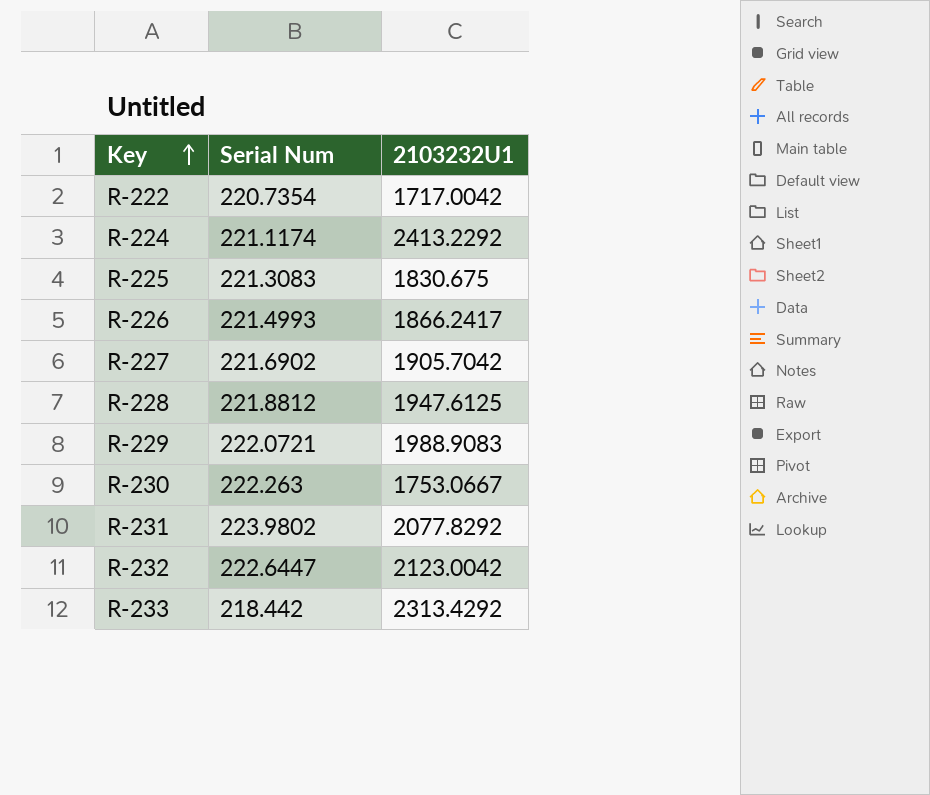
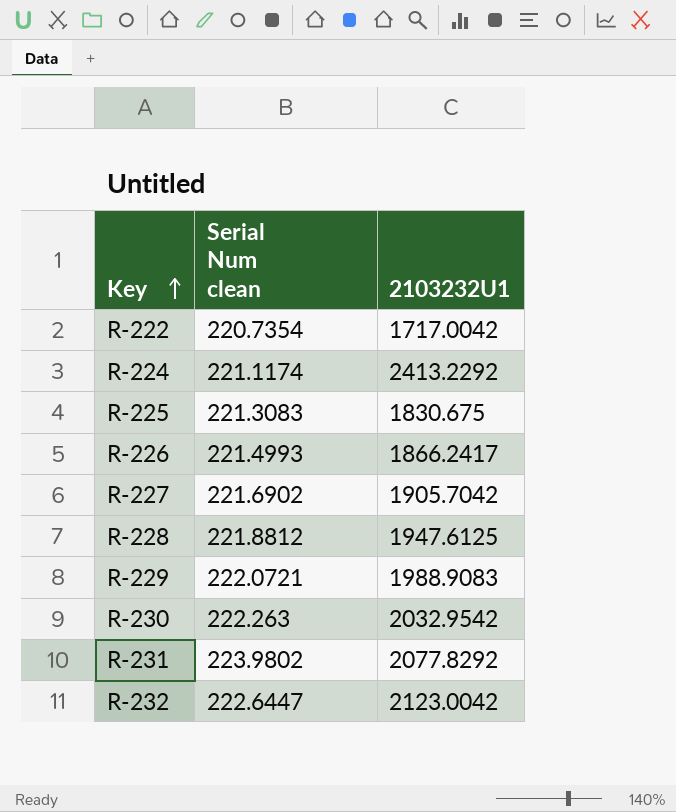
column name: Serial Num -> Serial Num clean
row R-233: 218.442 | 2313.4292 -> none
R-230 | 2103232U1: 1753.0667 -> 2032.9542

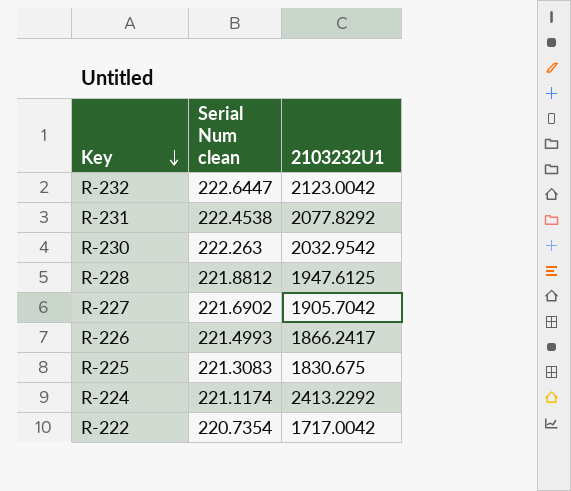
row order: Key ascending -> Key descending
row R-229: 222.0721 | 1988.9083 -> none
R-231 | Serial Num clean: 223.9802 -> 222.4538

